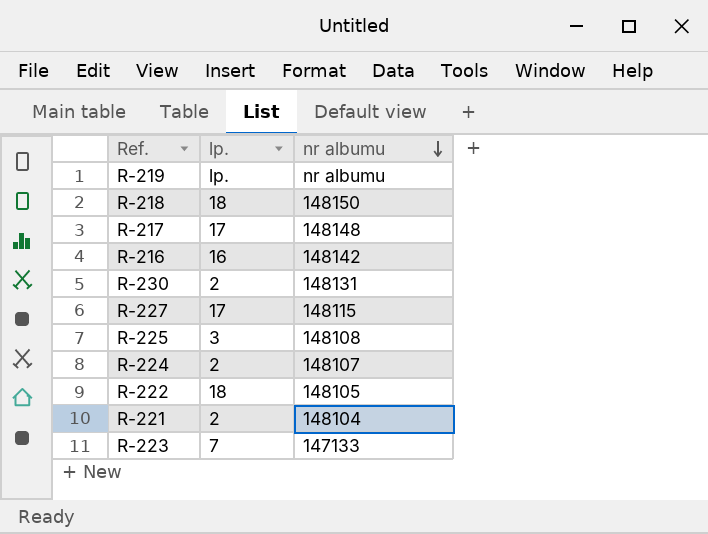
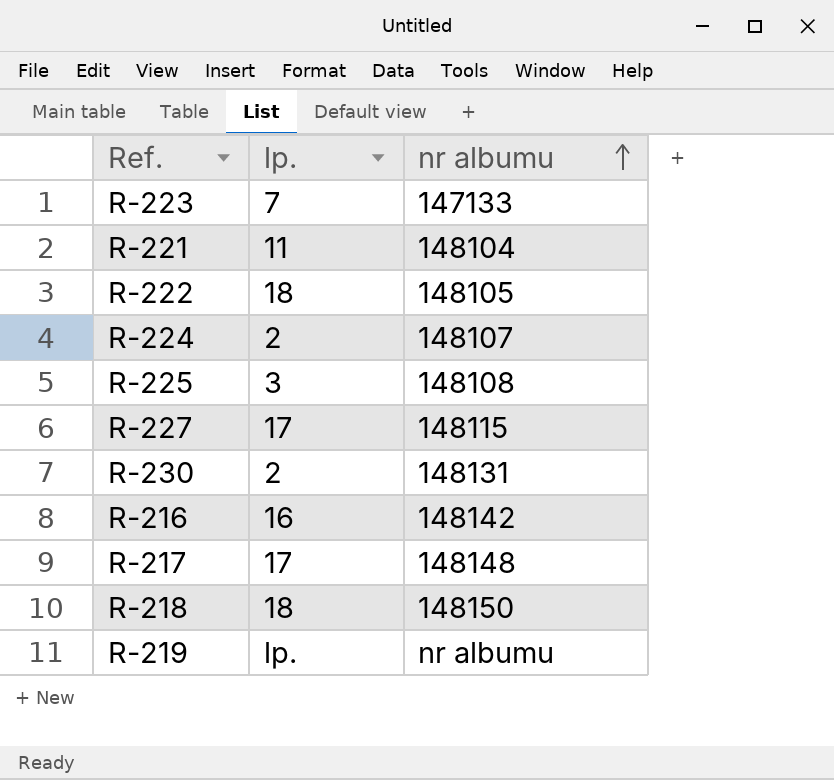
row order: nr albumu descending -> nr albumu ascending
R-221 | lp.: 2 -> 11

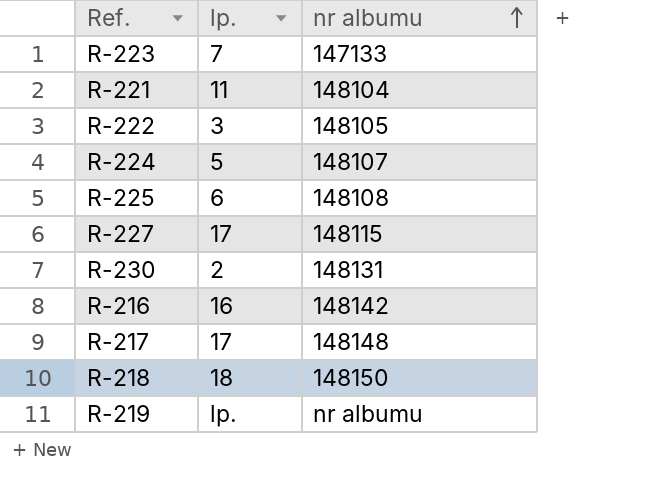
R-222 | lp.: 18 -> 3
R-224 | lp.: 2 -> 5
R-225 | lp.: 3 -> 6

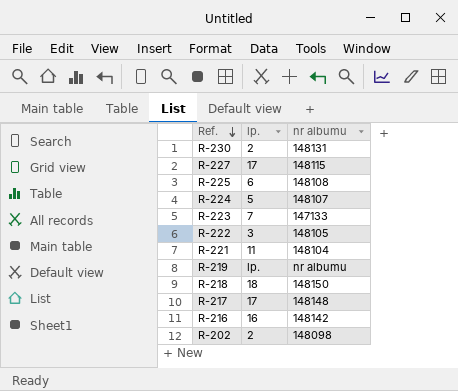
row order: nr albumu ascending -> Ref. descending
row R-202: none -> 2 | 148098

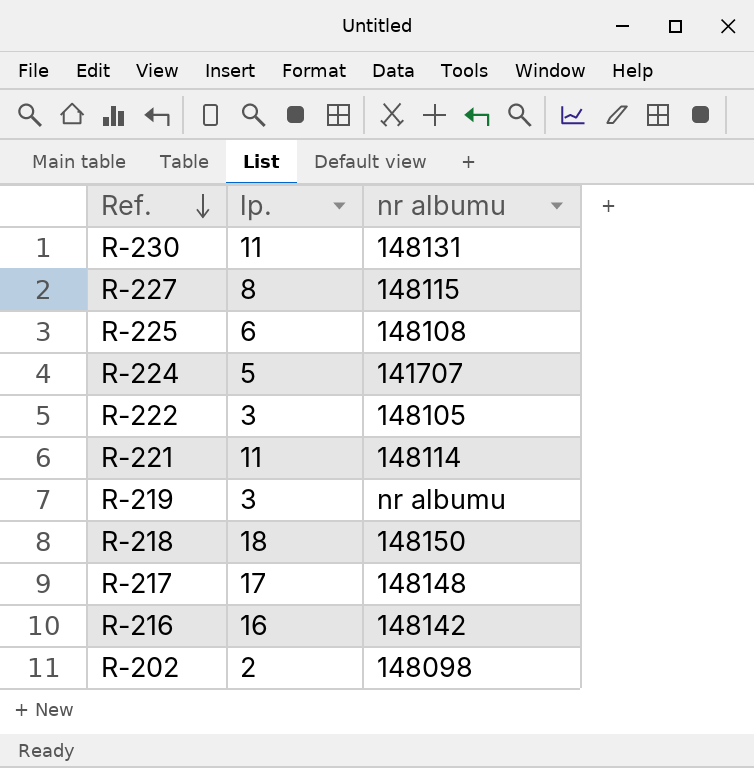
row R-223: 7 | 147133 -> none
R-230 | lp.: 2 -> 11
R-227 | lp.: 17 -> 8
R-224 | nr albumu: 148107 -> 141707
R-221 | nr albumu: 148104 -> 148114
R-219 | lp.: lp. -> 3

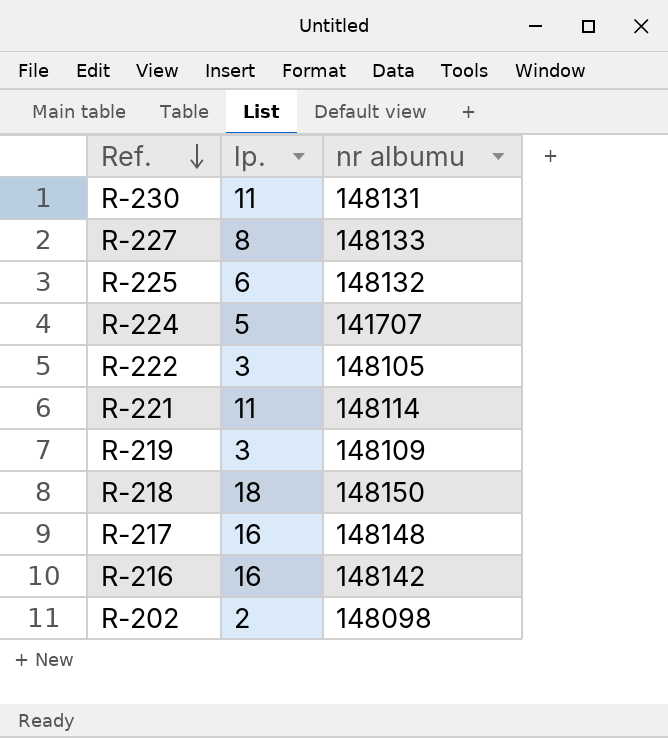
R-227 | nr albumu: 148115 -> 148133
R-225 | nr albumu: 148108 -> 148132
R-219 | nr albumu: nr albumu -> 148109
R-217 | lp.: 17 -> 16

